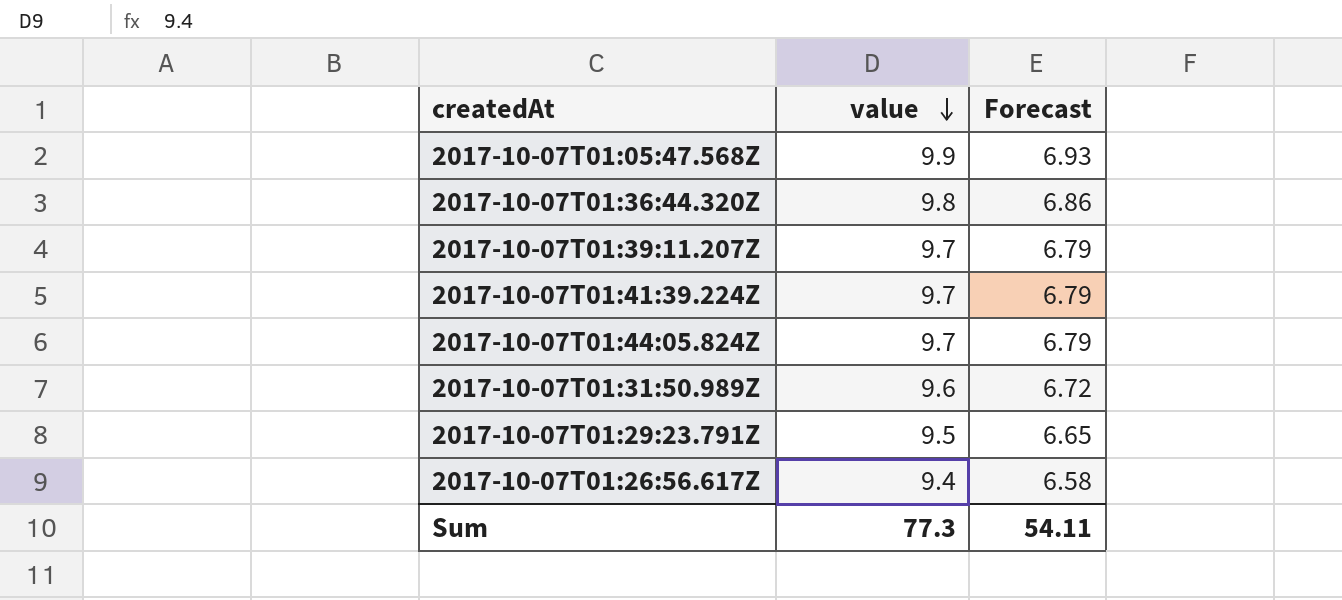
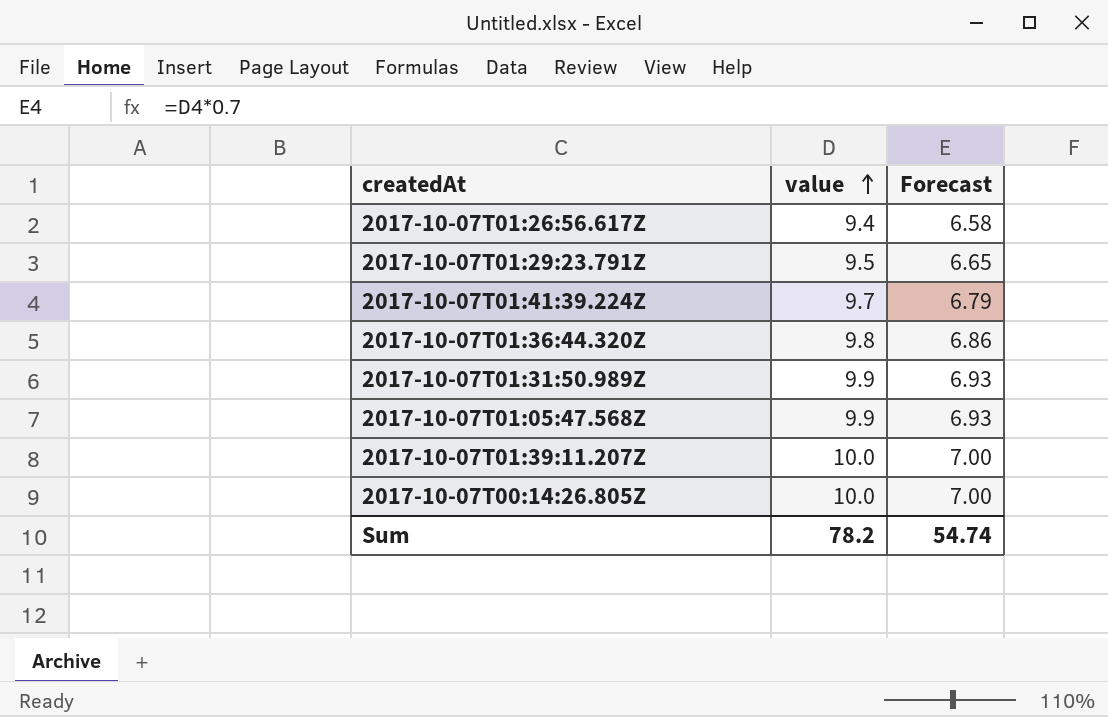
row order: value descending -> value ascending
row 2017-10-07T01:44:05.824Z: 9.7 | 6.79 -> none
2017-10-07T01:31:50.989Z | value: 9.6 -> 9.9
2017-10-07T01:31:50.989Z | Forecast: 6.72 -> 6.93
2017-10-07T01:39:11.207Z | value: 9.7 -> 10.0
2017-10-07T01:39:11.207Z | Forecast: 6.79 -> 7.00
row 2017-10-07T00:14:26.805Z: none -> 10.0 | 7.00
Sum | value: 77.3 -> 78.2
Sum | Forecast: 54.11 -> 54.74

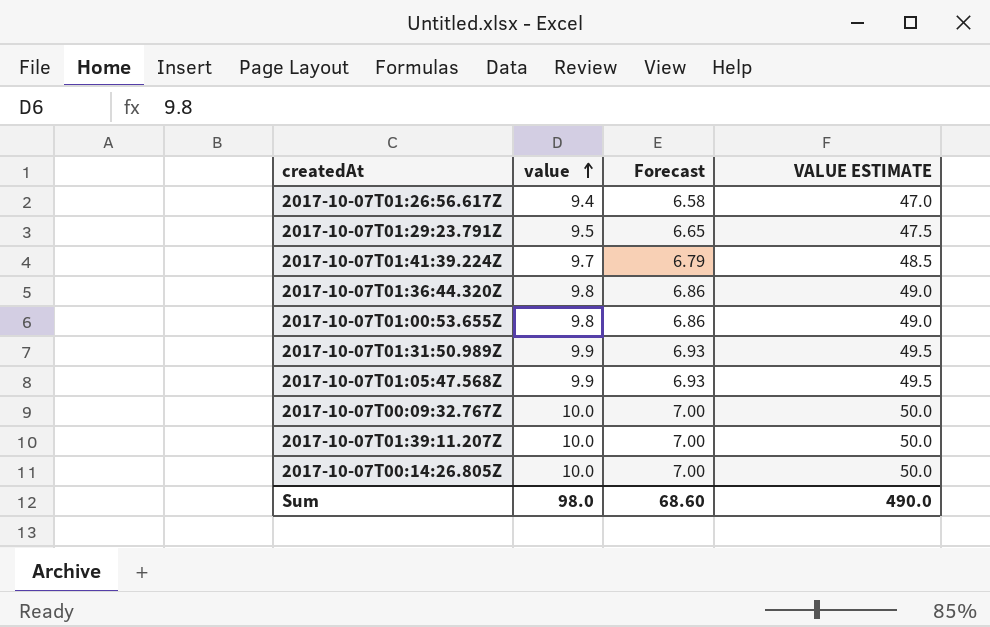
column VALUE ESTIMATE | formula: none -> [value] * 5
row 2017-10-07T01:00:53.655Z: none -> 9.8 | 6.86 | 49.0
row 2017-10-07T00:09:32.767Z: none -> 10.0 | 7.00 | 50.0
Sum | value: 78.2 -> 98.0
Sum | Forecast: 54.74 -> 68.60

